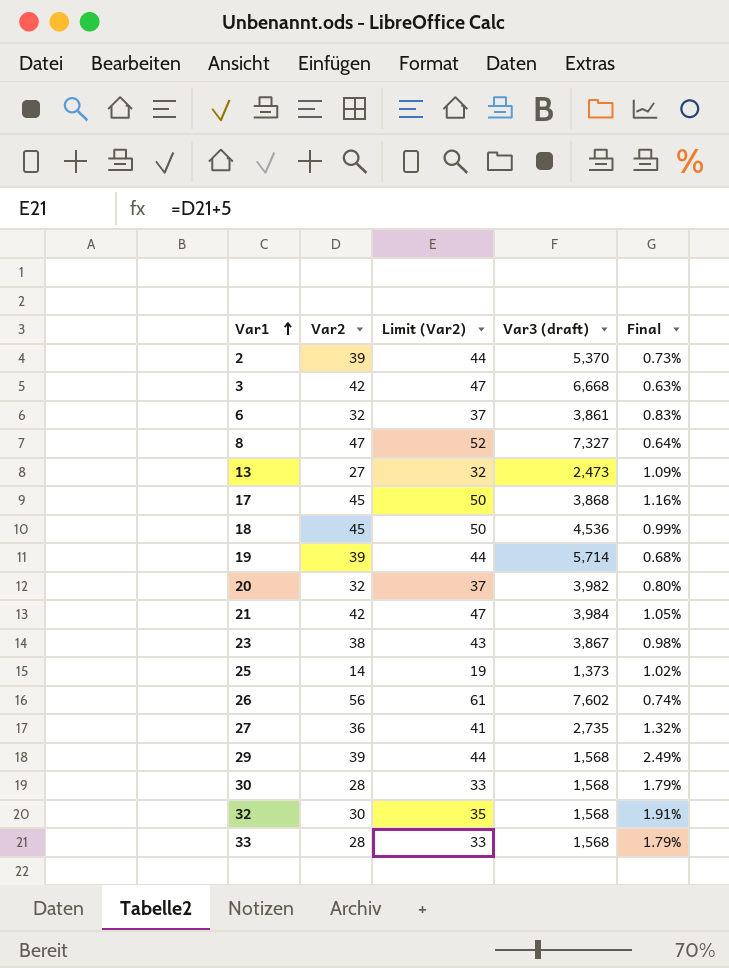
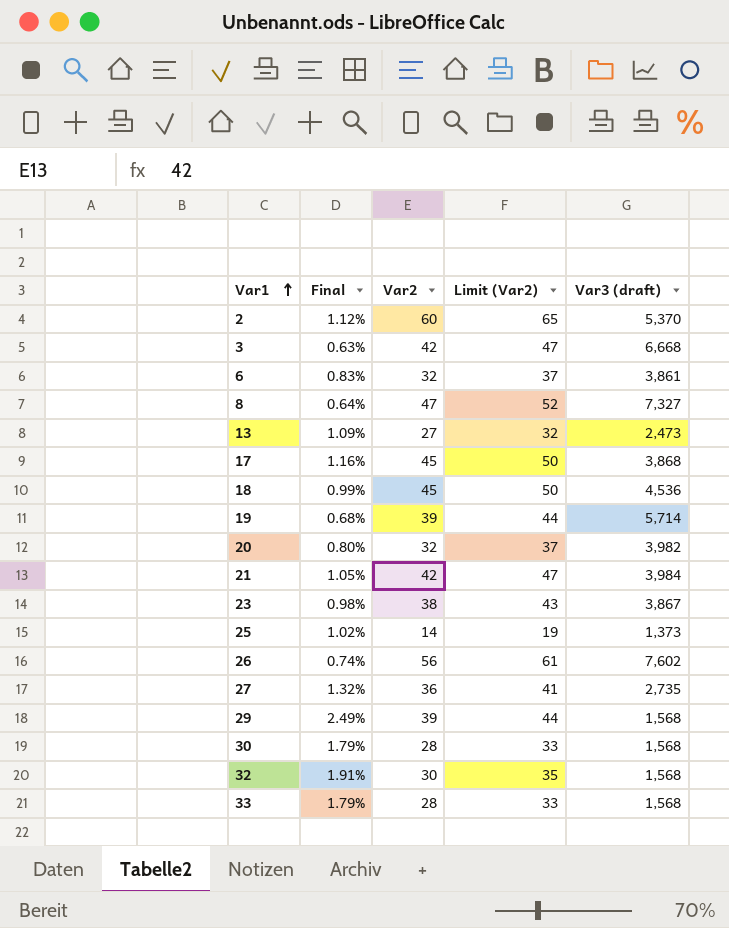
column Final | position: 5 -> 2
2 | Final: 0.73% -> 1.12%
2 | Var2: 39 -> 60
2 | Limit (Var2): 44 -> 65

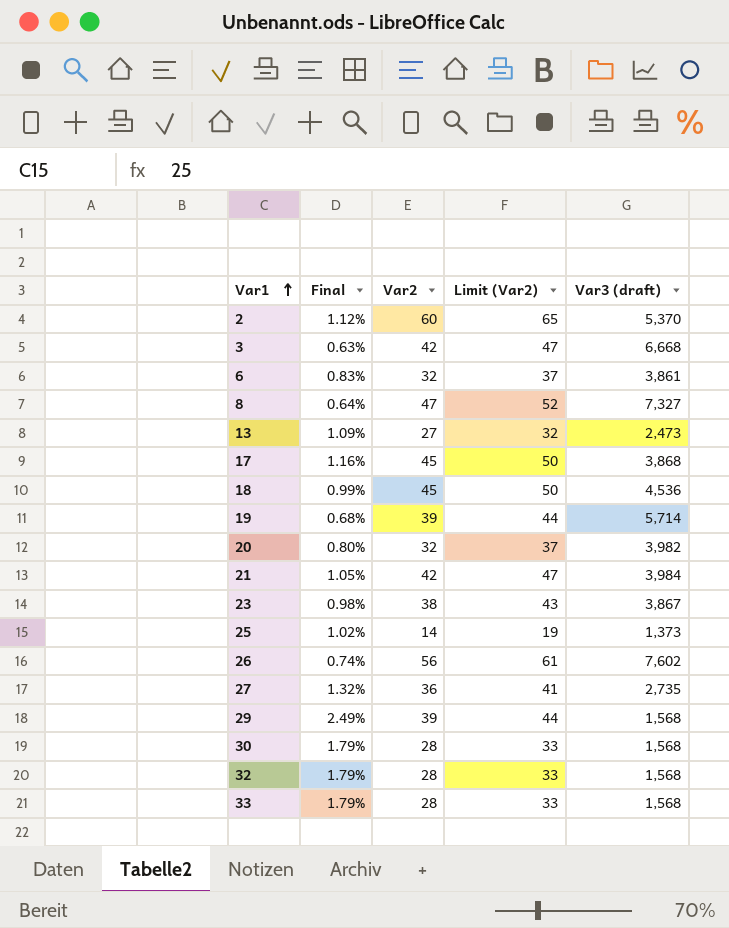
32 | Final: 1.91% -> 1.79%
32 | Var2: 30 -> 28
32 | Limit (Var2): 35 -> 33

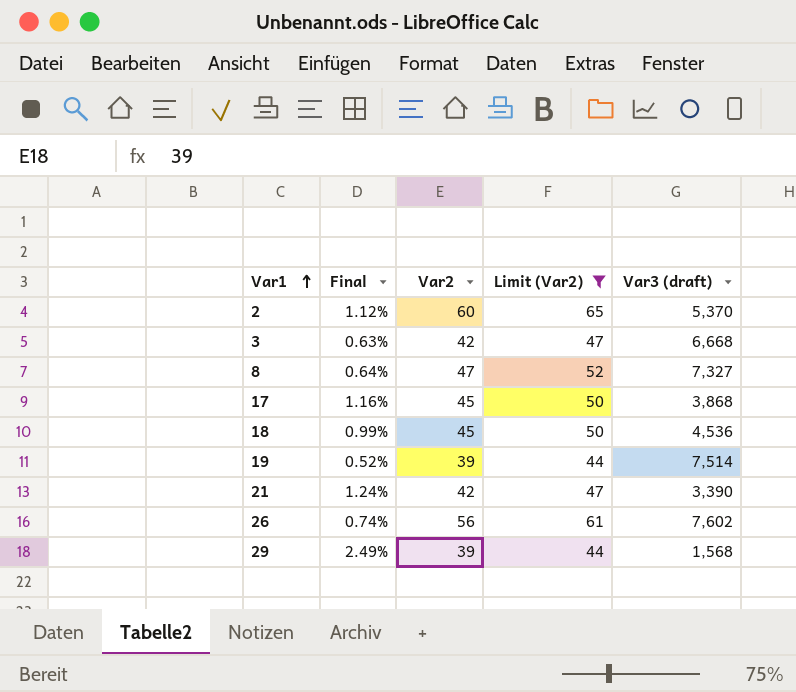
filter: none -> Limit (Var2) >= 44
19 | Final: 0.68% -> 0.52%
19 | Var3 (draft): 5,714 -> 7,514
21 | Final: 1.05% -> 1.24%
21 | Var3 (draft): 3,984 -> 3,390

